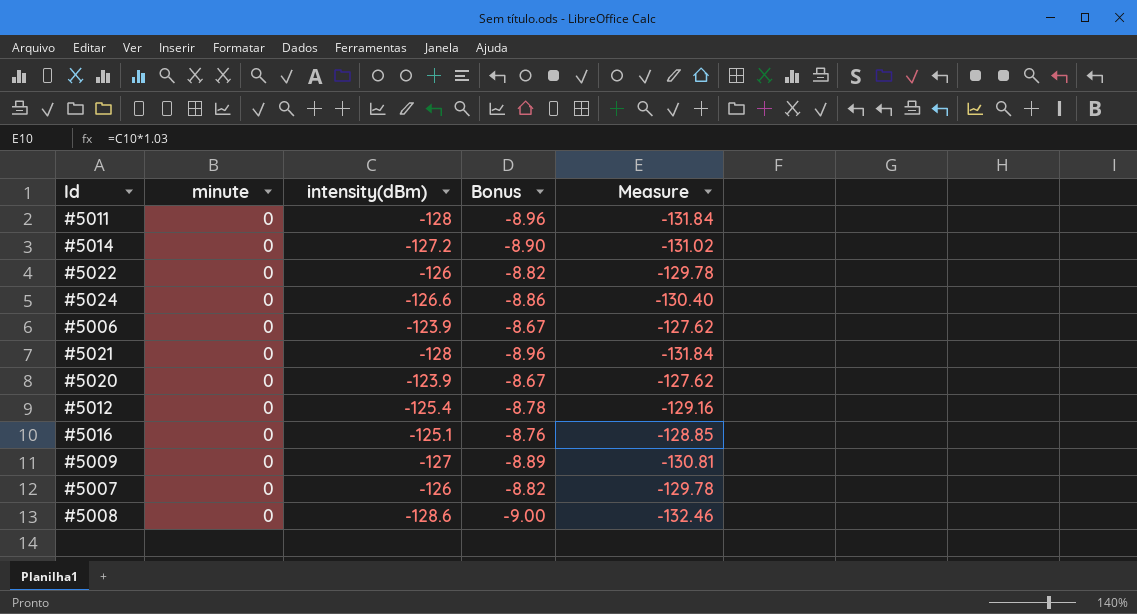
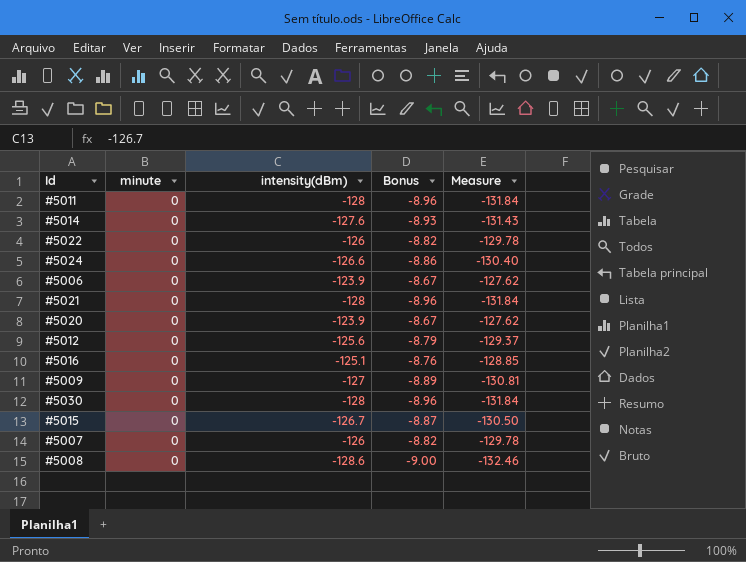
#5014 | intensity(dBm): -127.2 -> -127.6
#5014 | Bonus: -8.90 -> -8.93
#5014 | Measure: -131.02 -> -131.43
#5012 | intensity(dBm): -125.4 -> -125.6
#5012 | Bonus: -8.78 -> -8.79
#5012 | Measure: -129.16 -> -129.37
row #5030: none -> 0 | -128 | -8.96 | -131.84
row #5015: none -> 0 | -126.7 | -8.87 | -130.50

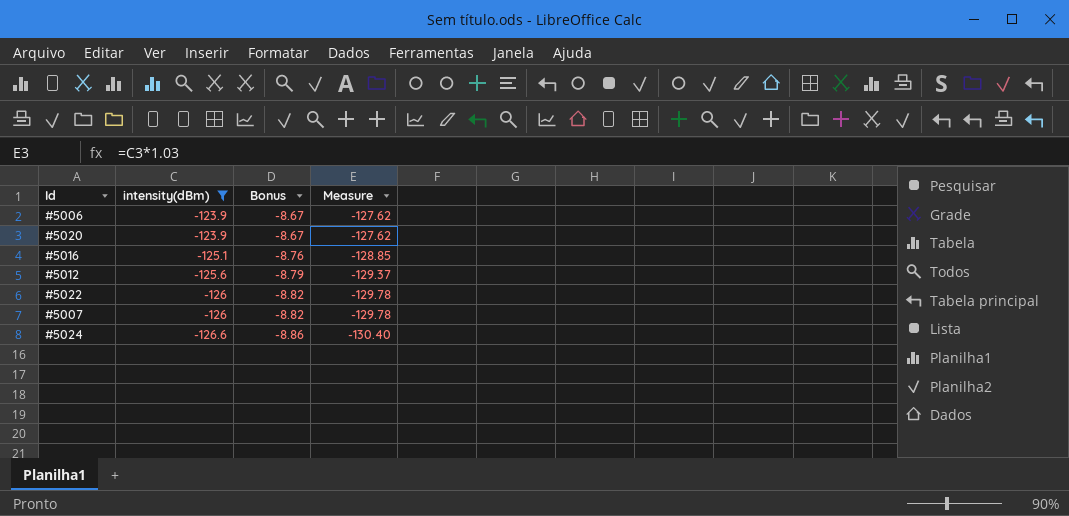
filter: none -> intensity(dBm) >= -126.6
row order: none -> intensity(dBm) descending
column minute | position: 2 -> none

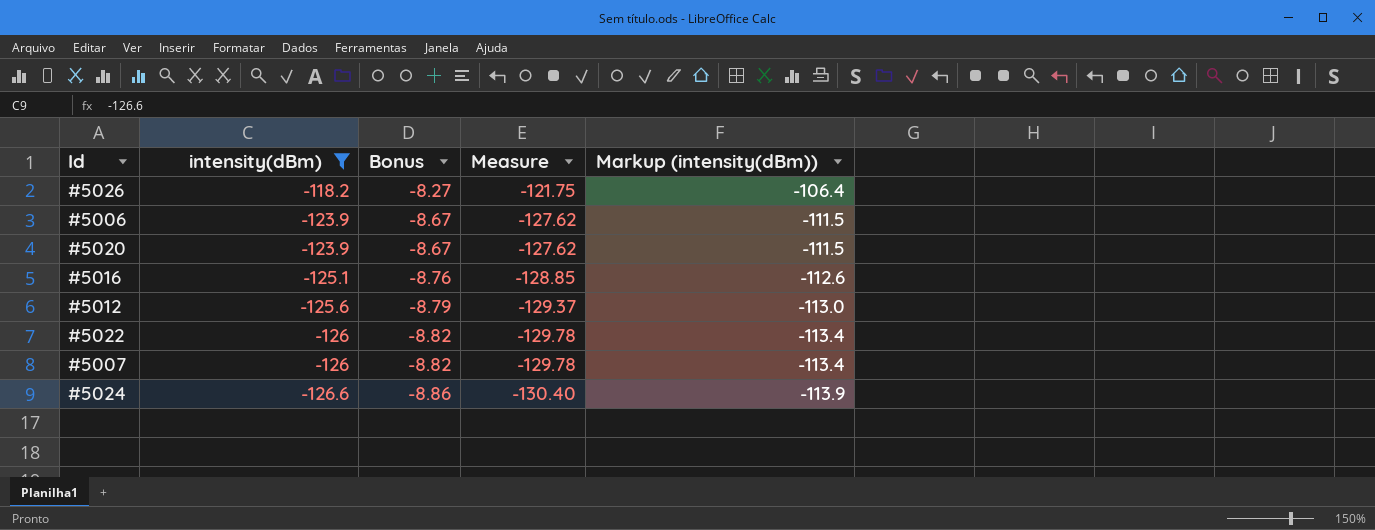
column Markup (intensity(dBm)) | formula: none -> [intensity(dBm)] * 0.9
row #5026: none -> -118.2 | -8.27 | -121.75 | -106.4

